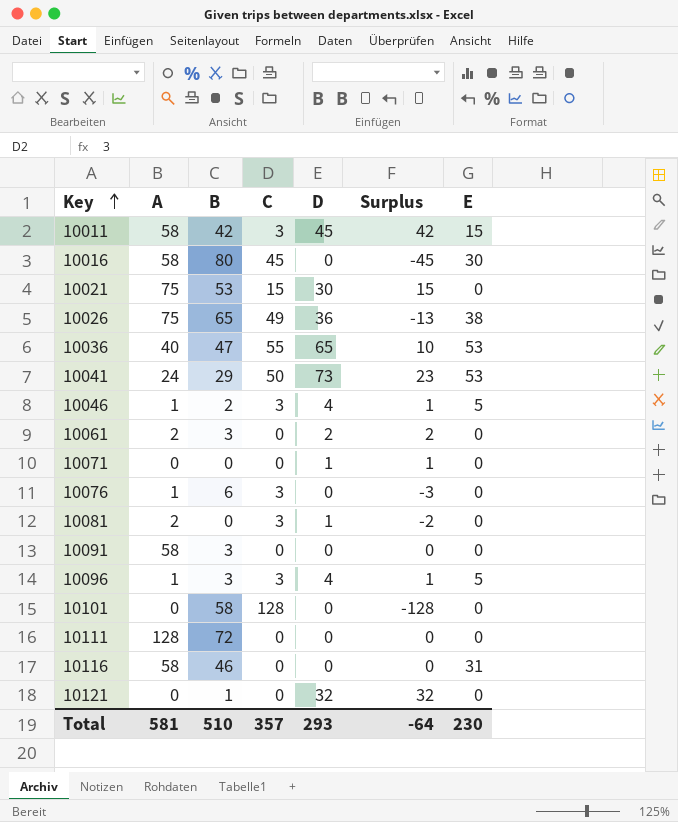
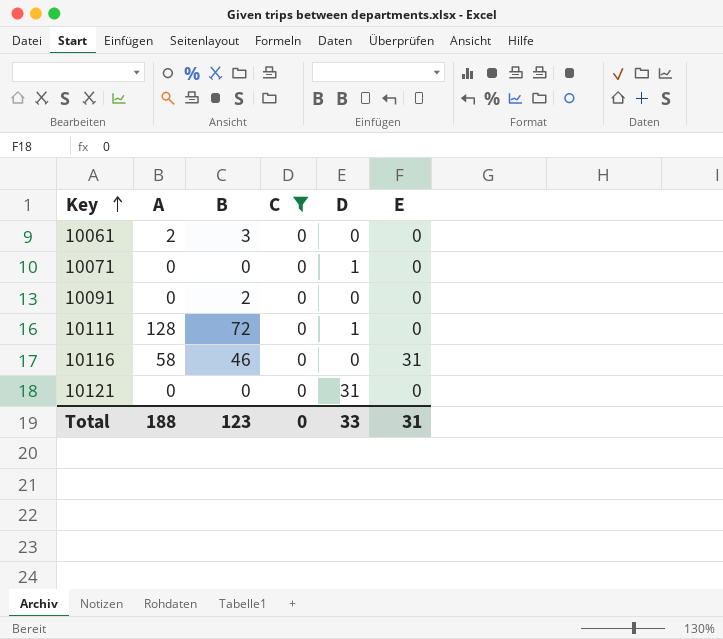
filter: none -> C = 0
column Surplus | formula: [D] - [C] -> none
10061 | D: 2 -> 0
10091 | A: 58 -> 0
10091 | B: 3 -> 2
10111 | D: 0 -> 1
10121 | B: 1 -> 0
10121 | D: 32 -> 31
Total | A: 581 -> 188
Total | B: 510 -> 123
Total | C: 357 -> 0
Total | D: 293 -> 33
Total | E: 230 -> 31

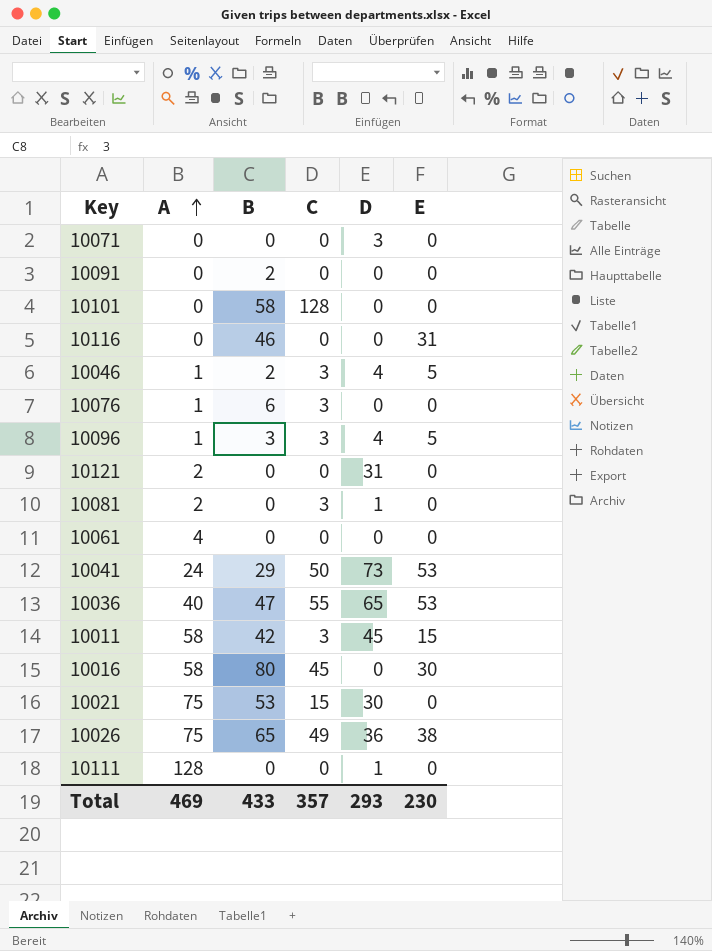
filter: C = 0 -> none
row order: Key ascending -> A ascending
10071 | D: 1 -> 3
10116 | A: 58 -> 0
10121 | A: 0 -> 2
10061 | A: 2 -> 4
10061 | B: 3 -> 0
10111 | B: 72 -> 0
Total | A: 188 -> 469
Total | B: 123 -> 433
Total | C: 0 -> 357
Total | D: 33 -> 293
Total | E: 31 -> 230

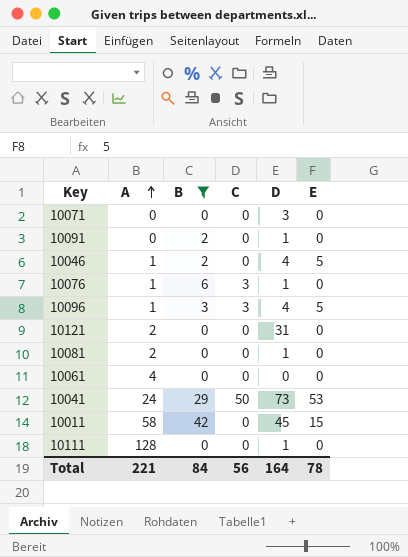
filter: none -> B <= 42
10091 | D: 0 -> 1
10046 | C: 3 -> 0
10076 | D: 0 -> 1
10081 | C: 3 -> 0
10011 | C: 3 -> 0
Total | A: 469 -> 221
Total | B: 433 -> 84
Total | C: 357 -> 56
Total | D: 293 -> 164
Total | E: 230 -> 78

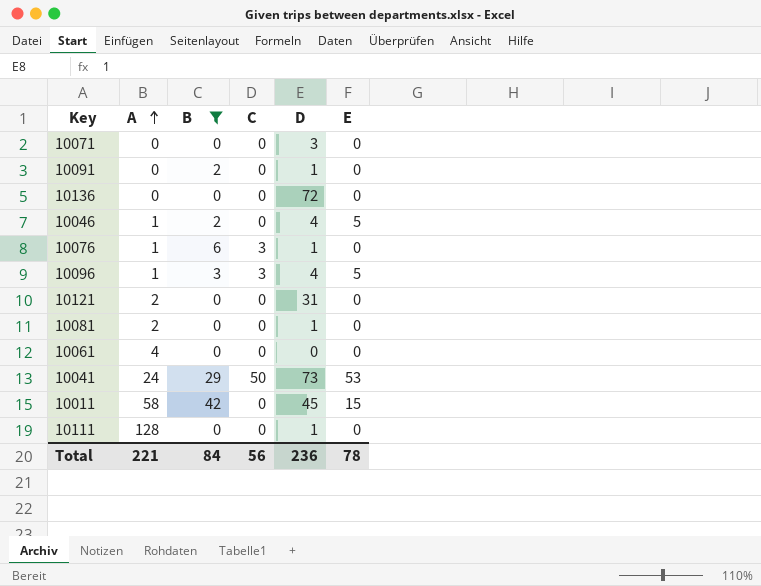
row 10136: none -> 0 | 0 | 0 | 72 | 0
Total | D: 164 -> 236

